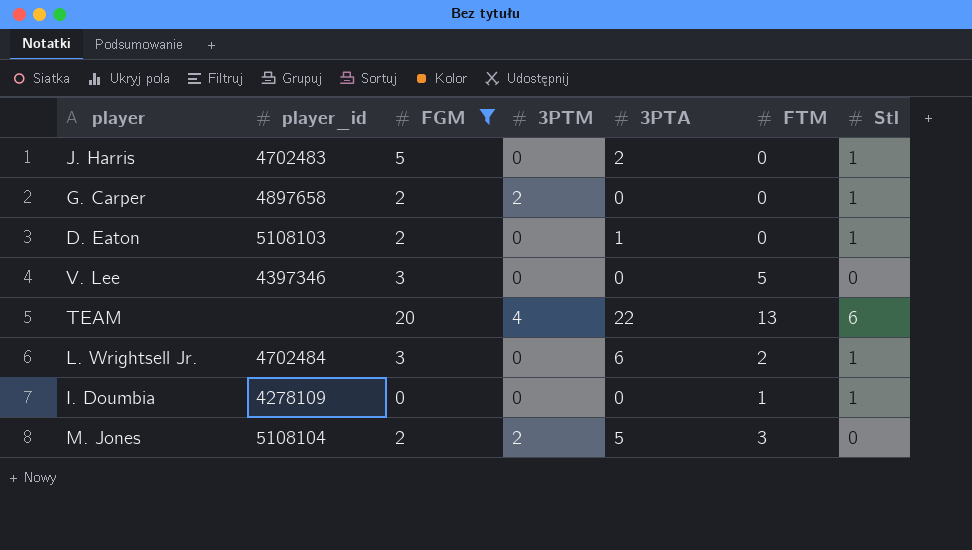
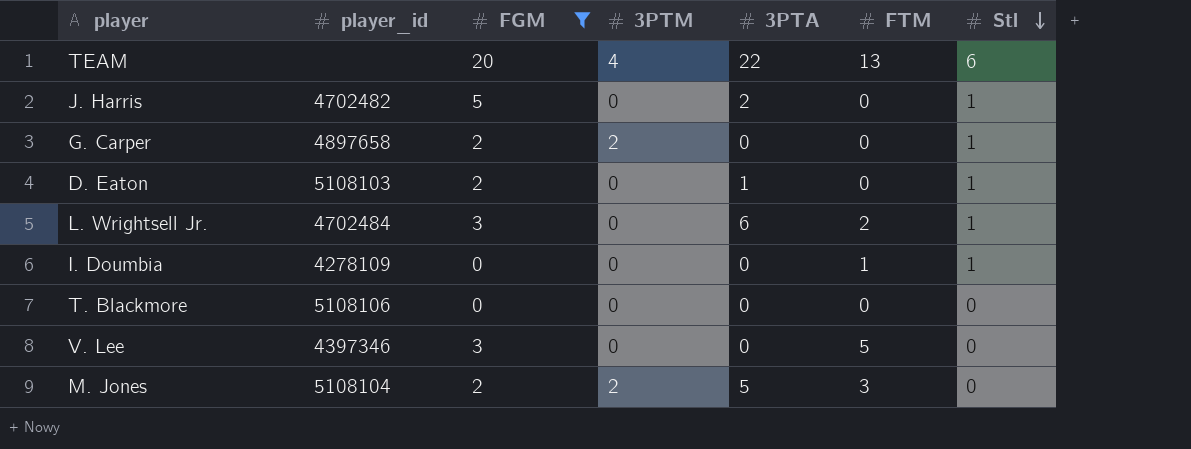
row order: none -> Stl descending
J. Harris | player_id: 4702483 -> 4702482
row T. Blackmore: none -> 5108106 | 0 | 0 | 0 | 0 | 0

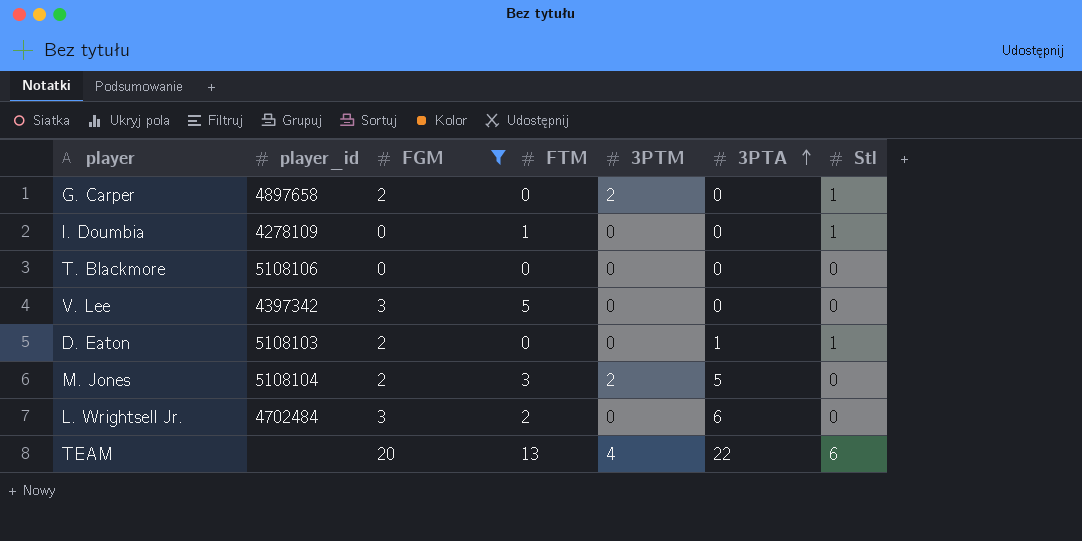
row order: Stl descending -> 3PTA ascending
column FTM | position: 6 -> 4
row J. Harris: 4702482 | 5 | 0 | 2 | 0 | 1 -> none
V. Lee | player_id: 4397346 -> 4397342
L. Wrightsell Jr. | Stl: 1 -> 0

